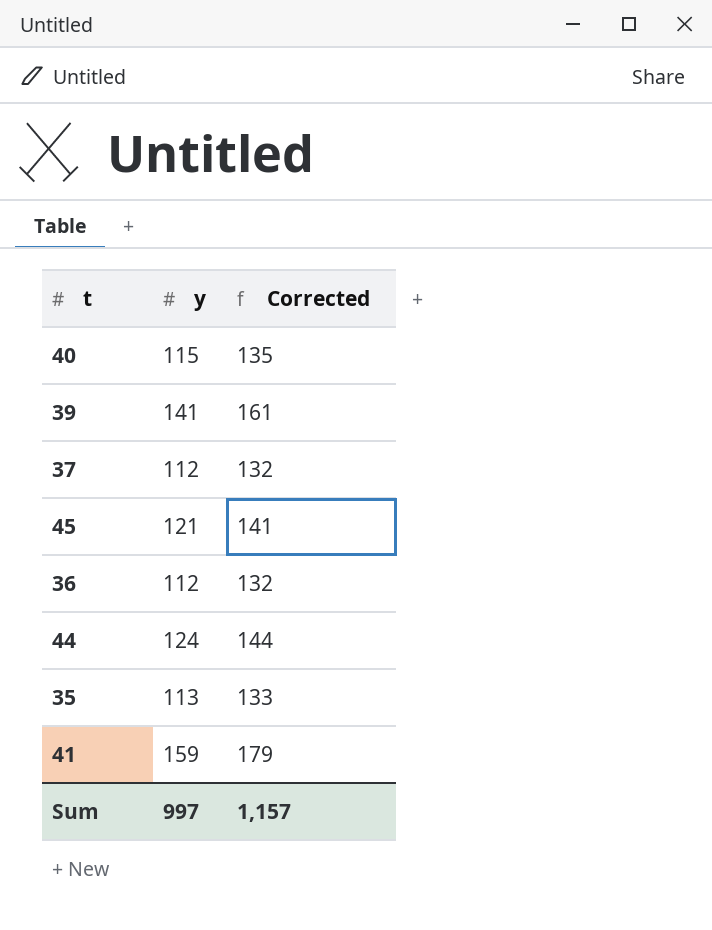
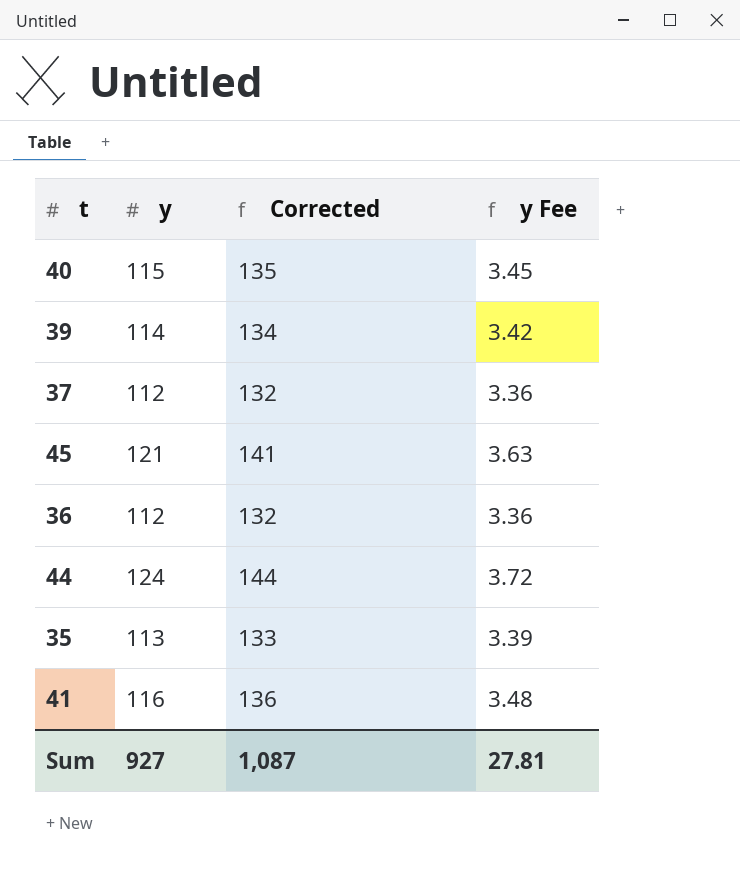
column y Fee | formula: none -> [y] * 0.03
39 | y: 141 -> 114
39 | Corrected: 161 -> 134
41 | y: 159 -> 116
41 | Corrected: 179 -> 136
Sum | y: 997 -> 927
Sum | Corrected: 1,157 -> 1,087

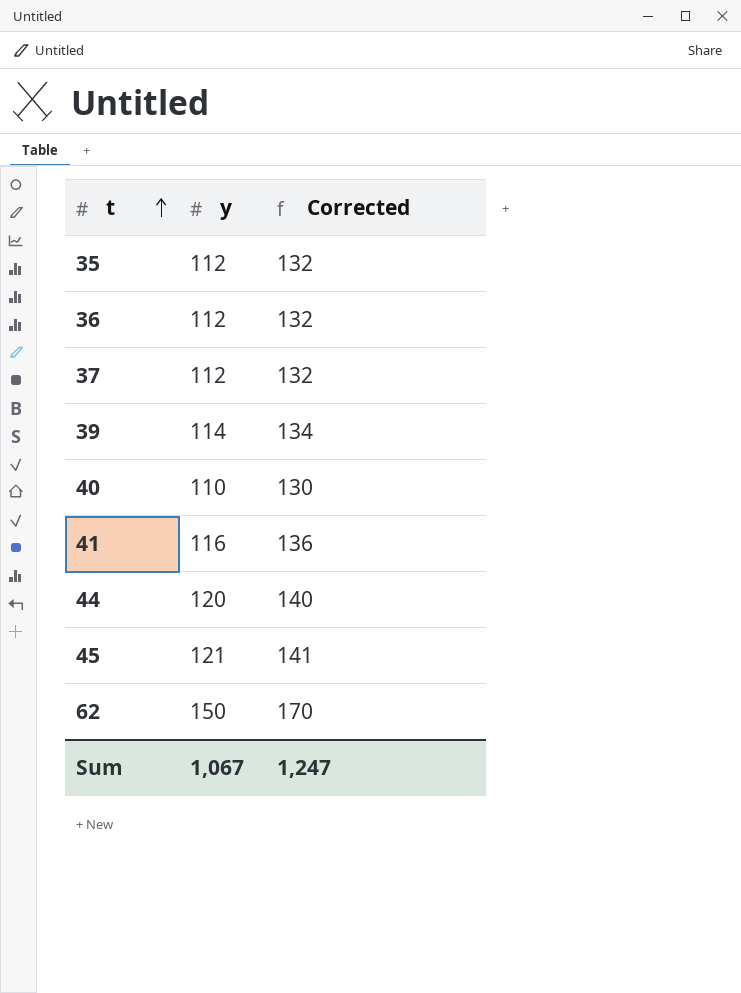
row order: none -> t ascending
column y Fee | formula: [y] * 0.03 -> none
35 | y: 113 -> 112
35 | Corrected: 133 -> 132
40 | y: 115 -> 110
40 | Corrected: 135 -> 130
44 | y: 124 -> 120
44 | Corrected: 144 -> 140
row 62: none -> 150 | 170
Sum | y: 927 -> 1,067
Sum | Corrected: 1,087 -> 1,247

